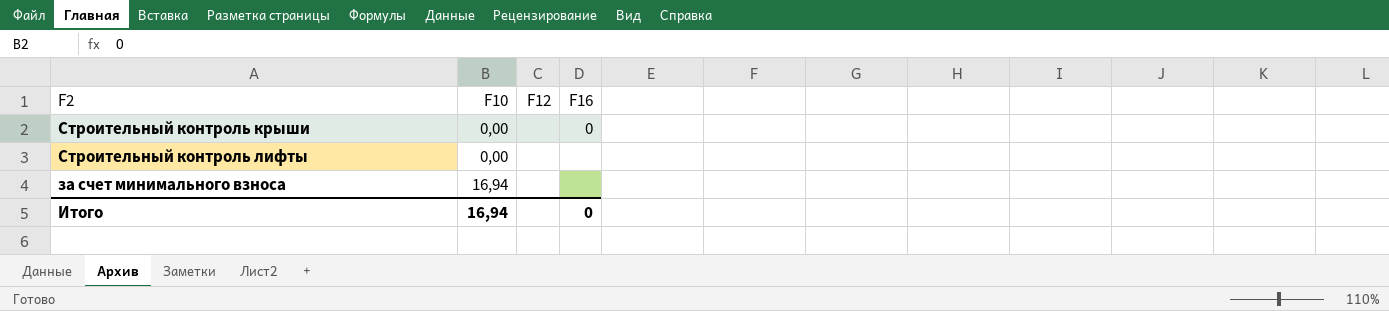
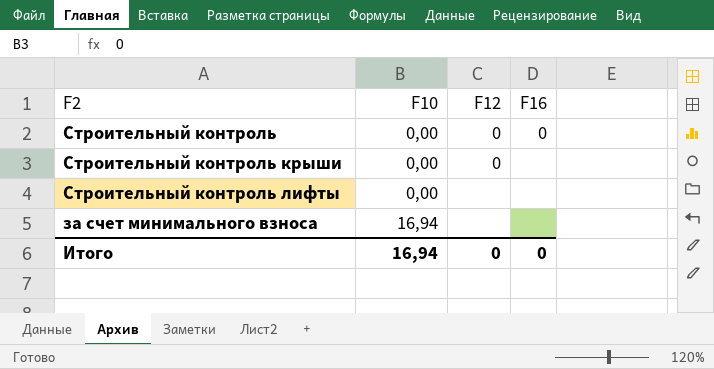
row Строительный контроль: none -> 0,00 | 0 | 0
Строительный контроль крыши | F12: none -> 0
Строительный контроль крыши | F16: 0 -> none
Итого | F12: none -> 0

